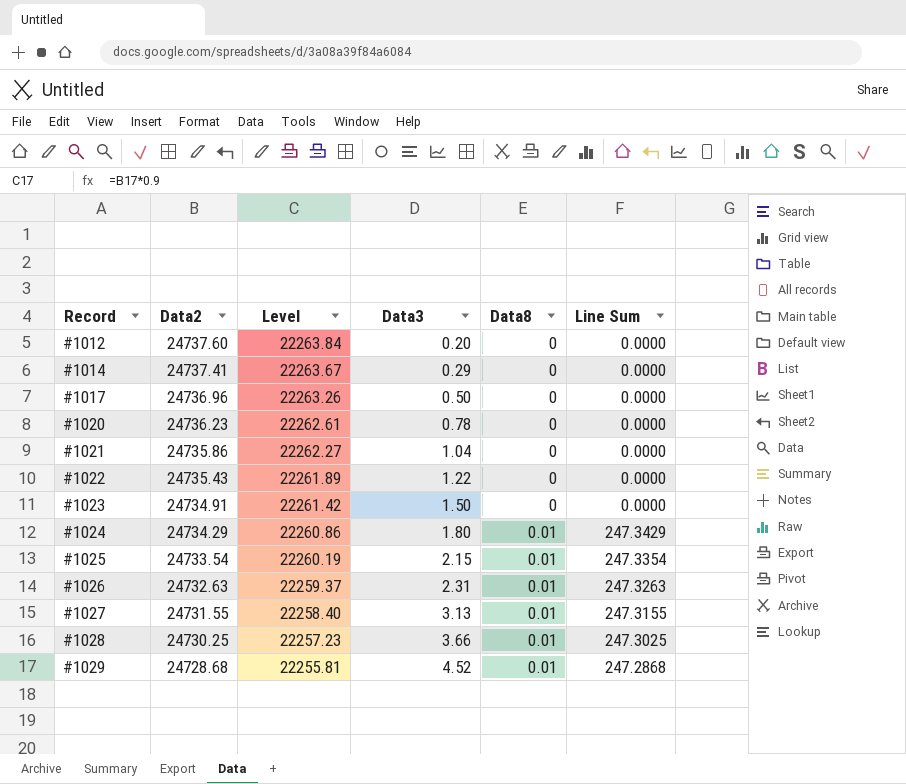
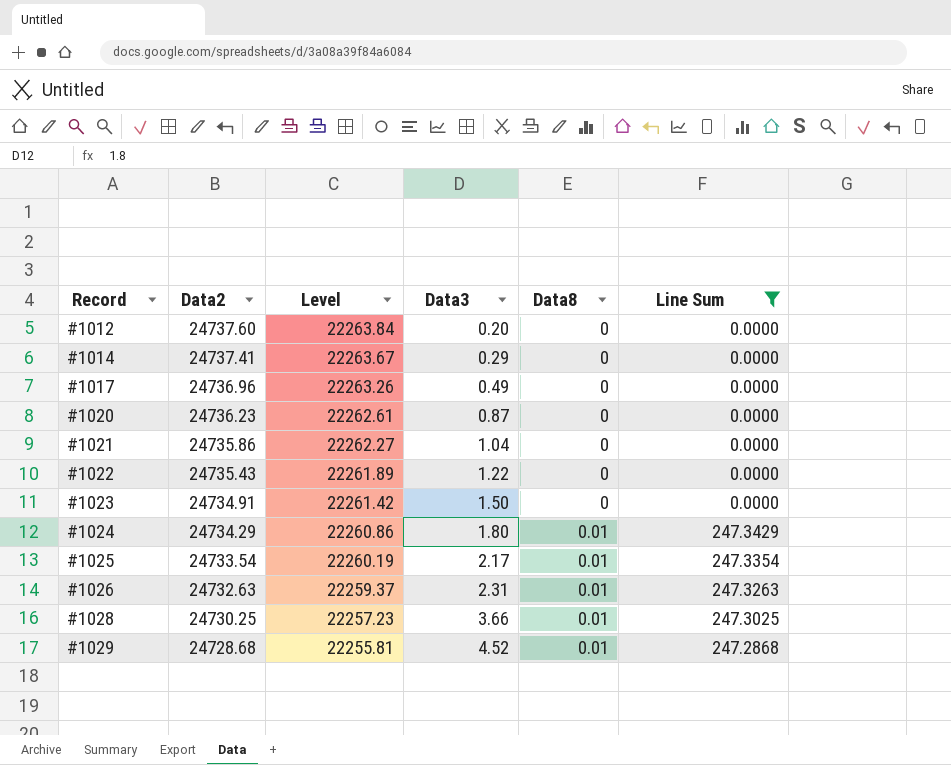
filter: none -> Line Sum != 247.3155
#1017 | Data3: 0.50 -> 0.49
#1020 | Data3: 0.78 -> 0.87
#1025 | Data3: 2.15 -> 2.17

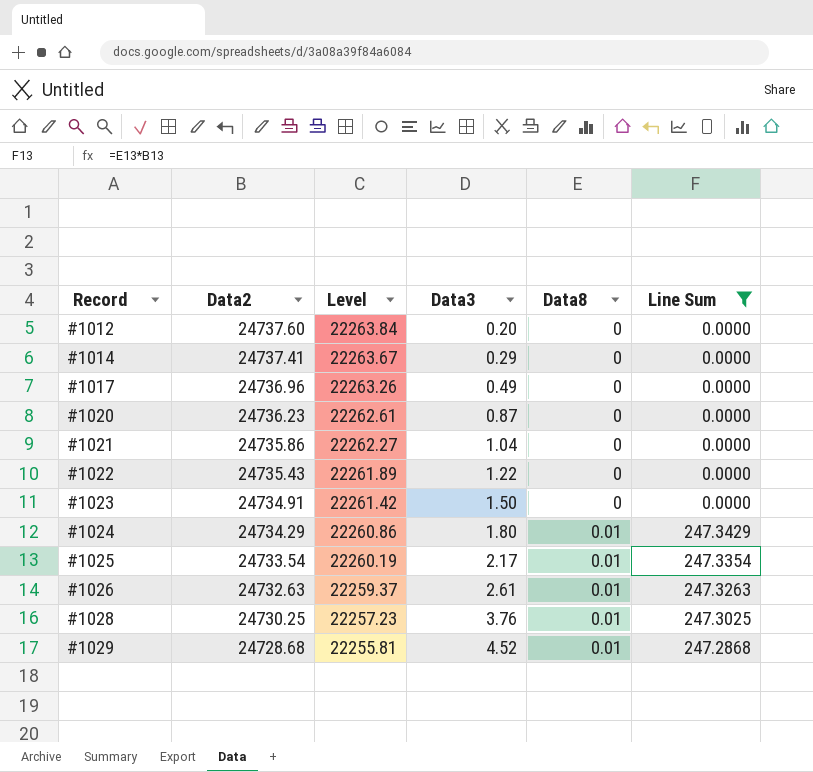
#1026 | Data3: 2.31 -> 2.61
#1028 | Data3: 3.66 -> 3.76

